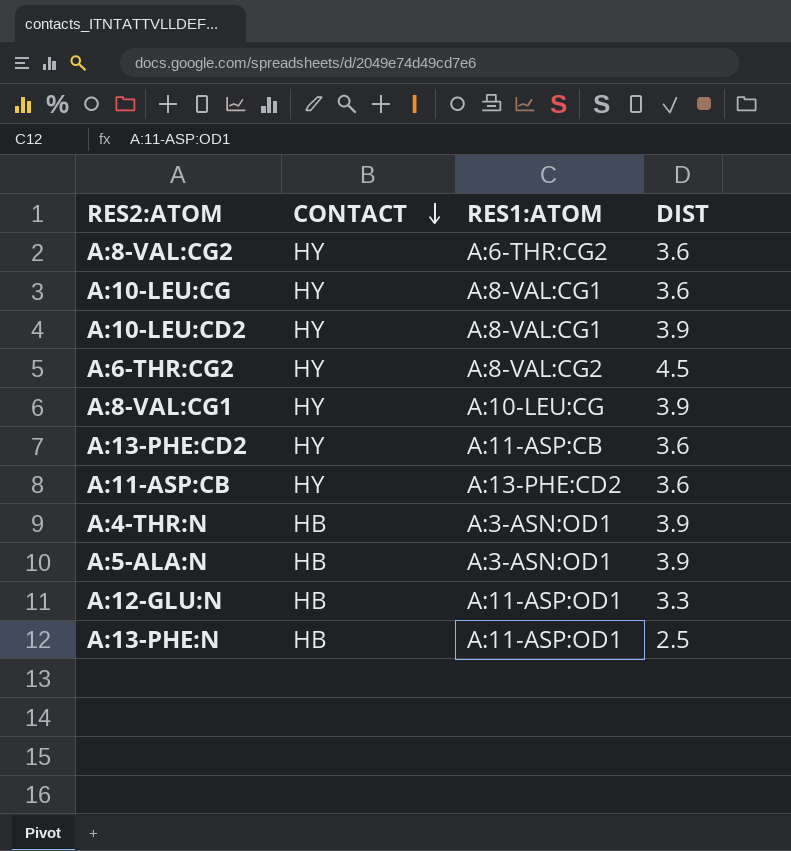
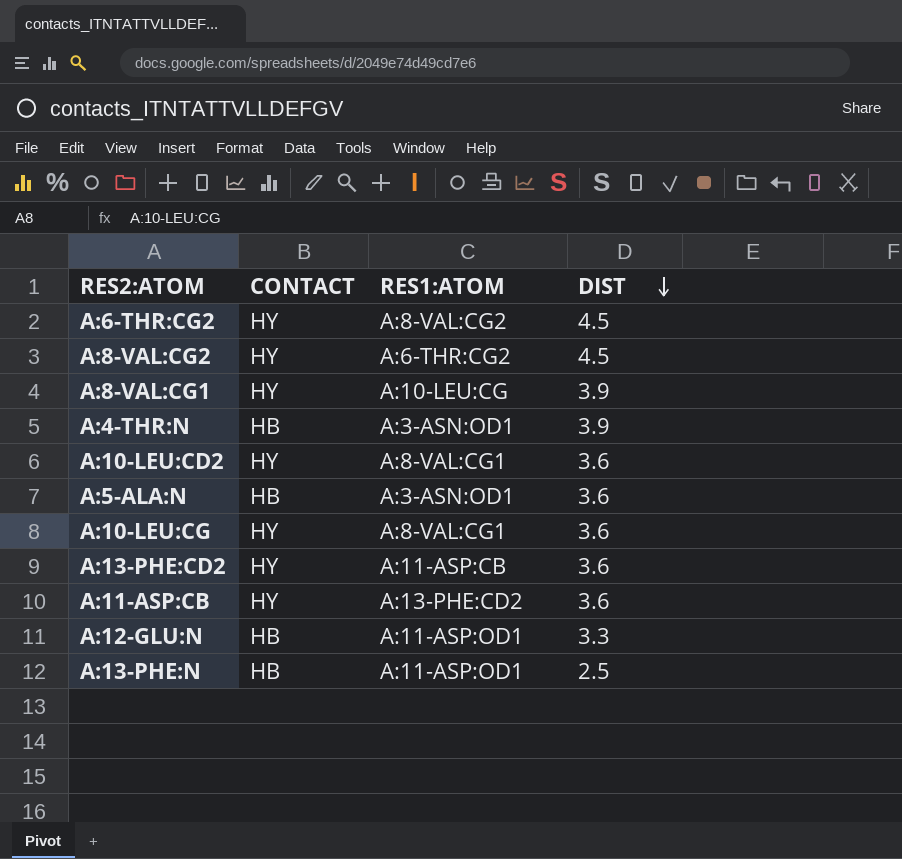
row order: CONTACT descending -> DIST descending
A:8-VAL:CG2 | DIST: 3.6 -> 4.5
A:10-LEU:CD2 | DIST: 3.9 -> 3.6
A:5-ALA:N | DIST: 3.9 -> 3.6

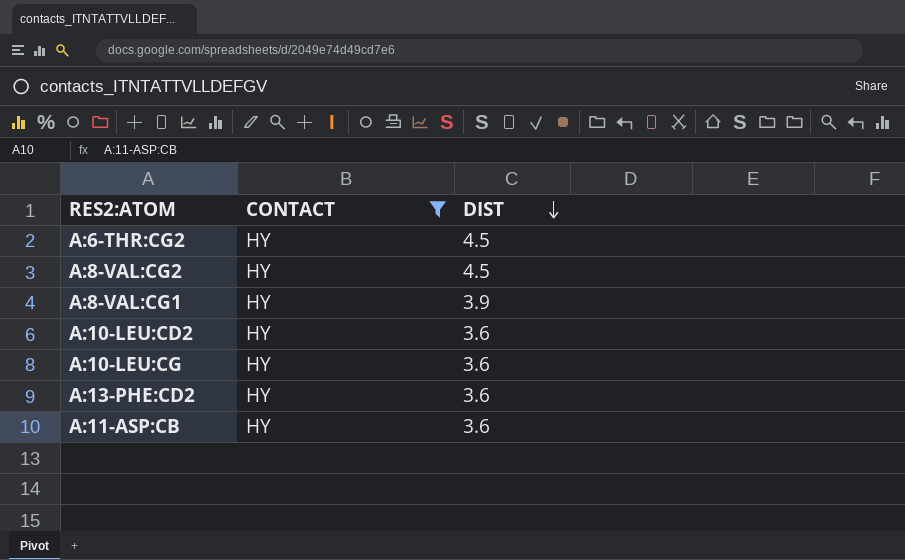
filter: none -> CONTACT = HY
column RES1:ATOM | position: 3 -> none

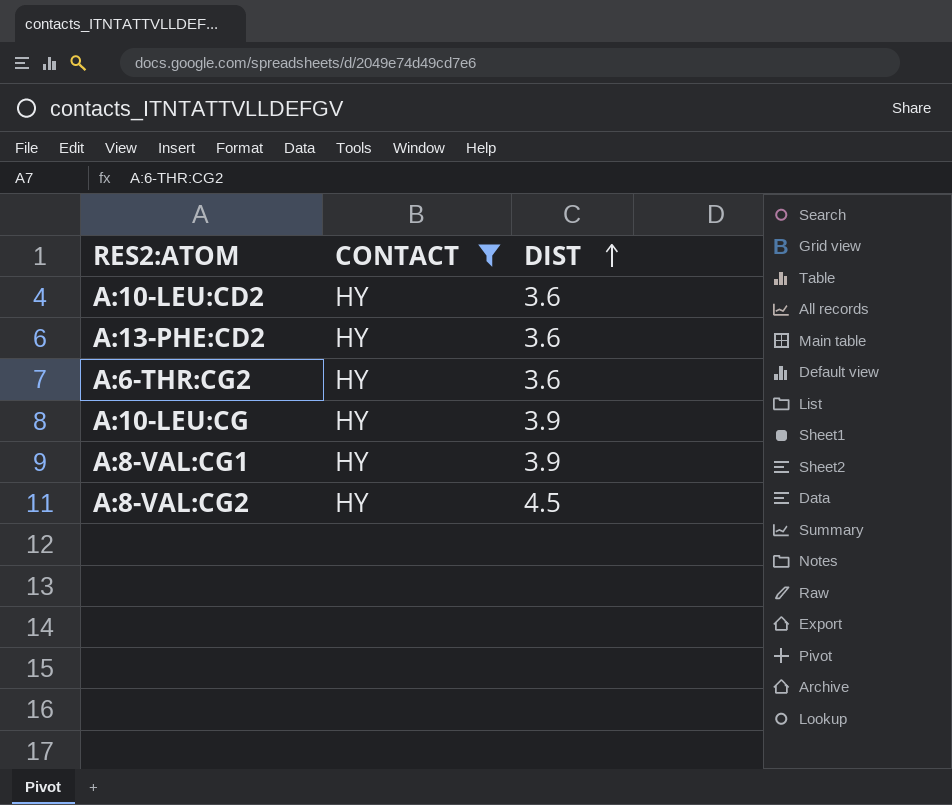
row order: DIST descending -> DIST ascending
row A:11-ASP:CB: HY | 3.6 -> none
A:6-THR:CG2 | DIST: 4.5 -> 3.6
A:10-LEU:CG | DIST: 3.6 -> 3.9

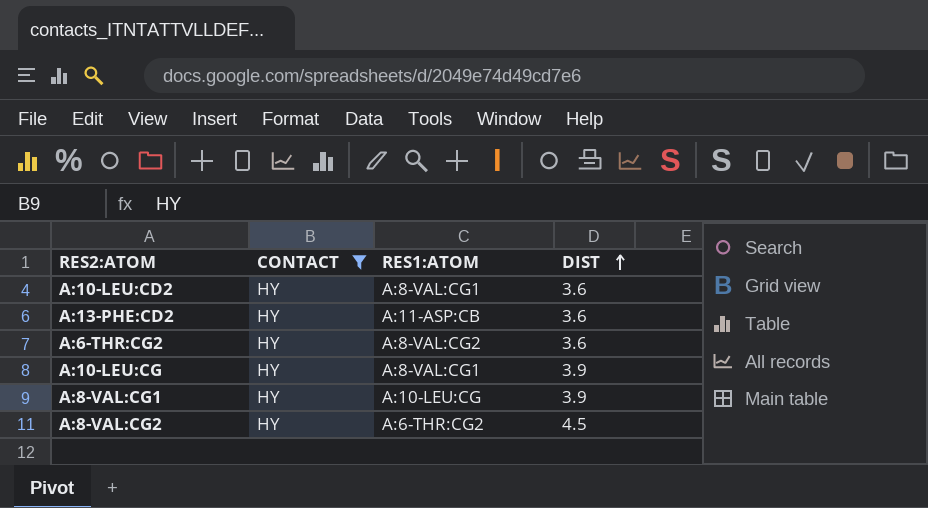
column RES1:ATOM | position: none -> 3

